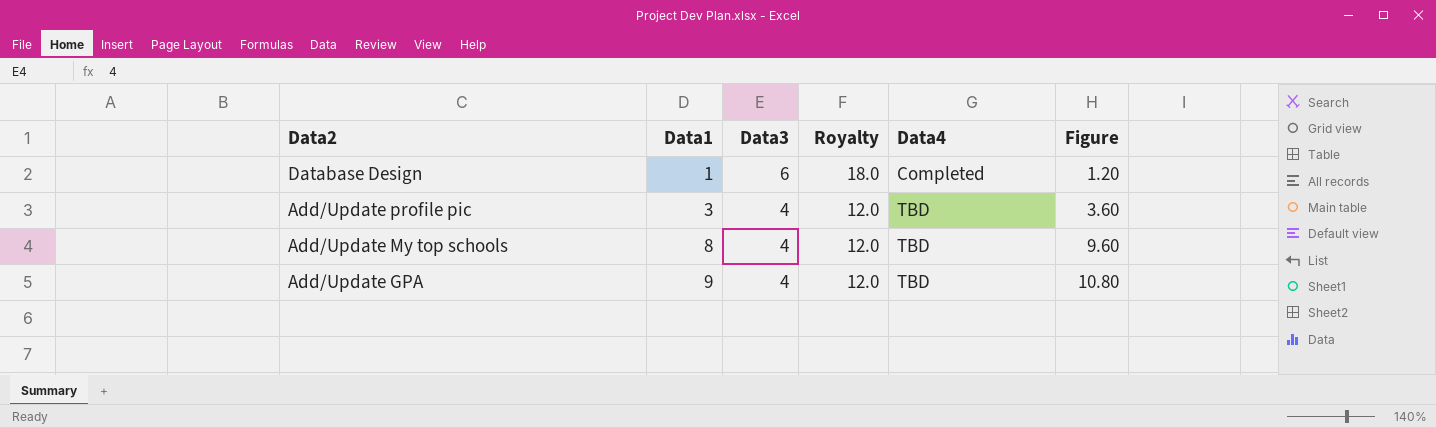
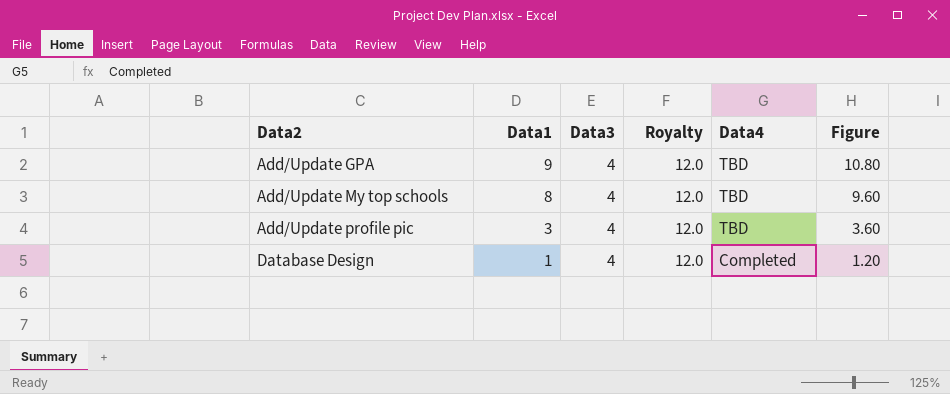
row order: Data2 descending -> Data2 ascending
Database Design | Data3: 6 -> 4
Database Design | Royalty: 18.0 -> 12.0

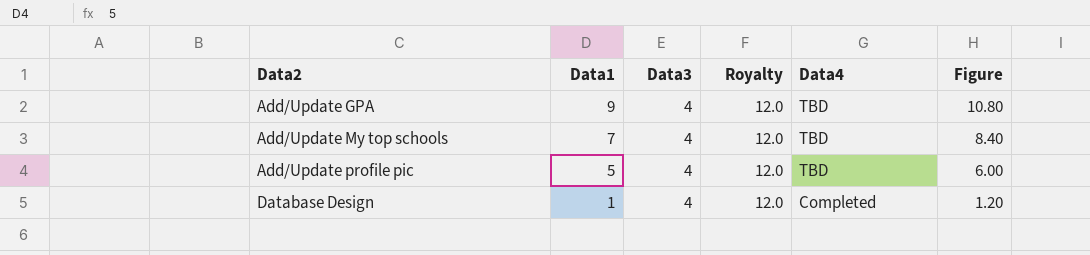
Add/Update My top schools | Data1: 8 -> 7
Add/Update My top schools | Figure: 9.60 -> 8.40
Add/Update profile pic | Data1: 3 -> 5
Add/Update profile pic | Figure: 3.60 -> 6.00

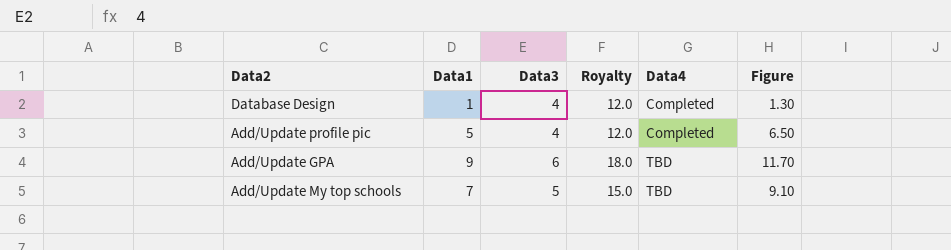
row order: Data2 ascending -> Data4 ascending
column Figure | formula: [Data1] * 1.2 -> [Data1] * 1.3
Add/Update profile pic | Data4: TBD -> Completed
Add/Update GPA | Data3: 4 -> 6
Add/Update GPA | Royalty: 12.0 -> 18.0
Add/Update My top schools | Data3: 4 -> 5
Add/Update My top schools | Royalty: 12.0 -> 15.0

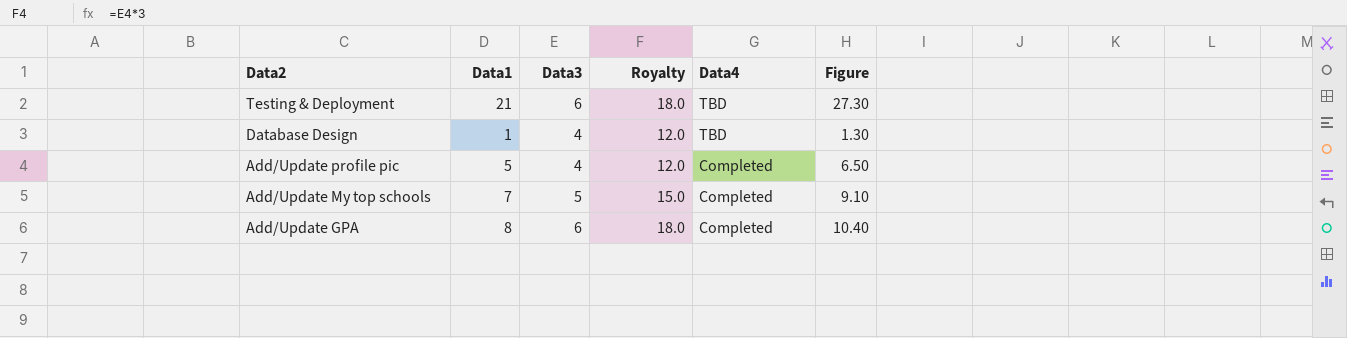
row order: Data4 ascending -> Data2 descending
row Testing & Deployment: none -> 21 | 6 | 18.0 | TBD | 27.30
Database Design | Data4: Completed -> TBD
Add/Update My top schools | Data4: TBD -> Completed
Add/Update GPA | Data1: 9 -> 8
Add/Update GPA | Data4: TBD -> Completed
Add/Update GPA | Figure: 11.70 -> 10.40

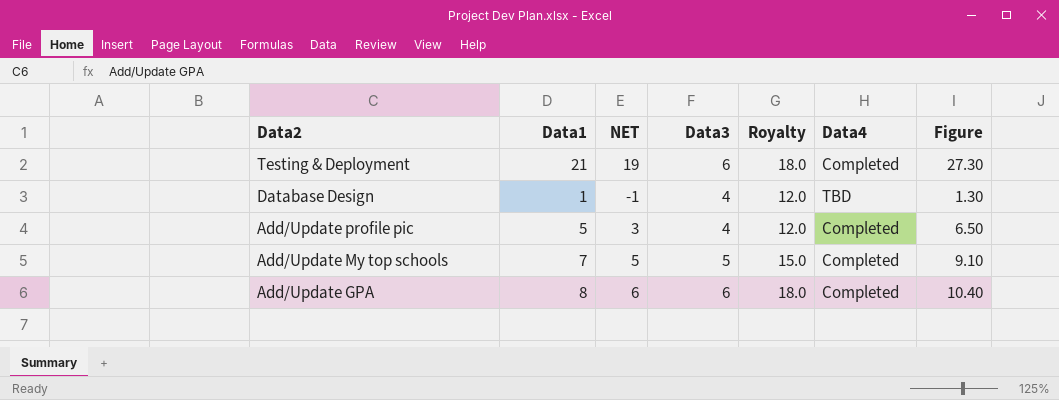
column NET | formula: none -> [Data1] - 2
Testing & Deployment | Data4: TBD -> Completed

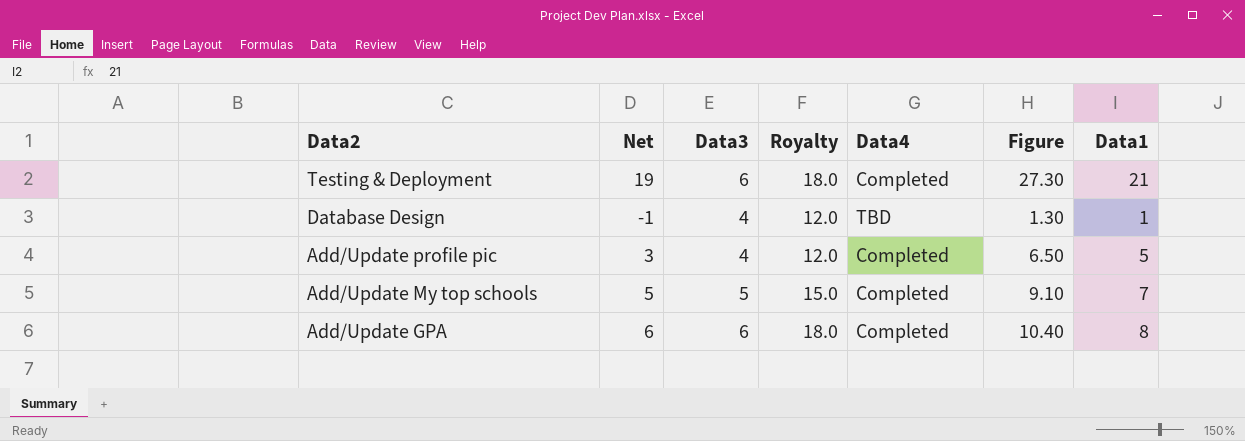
column name: NET -> Net
column Data1 | position: 2 -> 7

